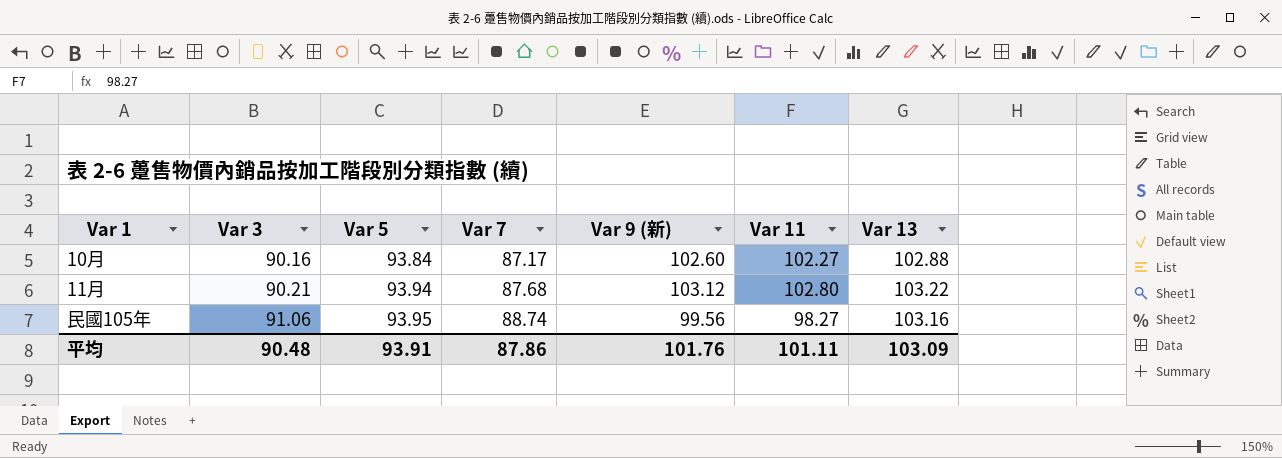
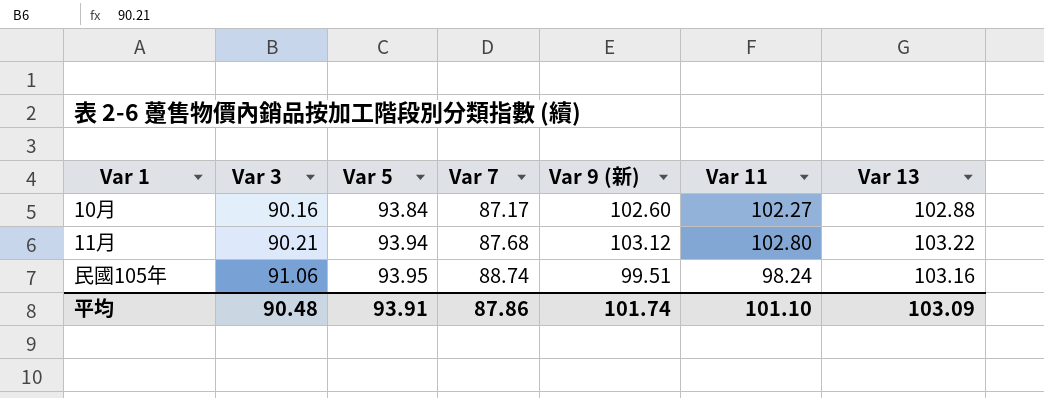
民國105年 | Var 9 (新): 99.56 -> 99.51
民國105年 | Var 11: 98.27 -> 98.24
平均 | Var 9 (新): 101.76 -> 101.74
平均 | Var 11: 101.11 -> 101.10

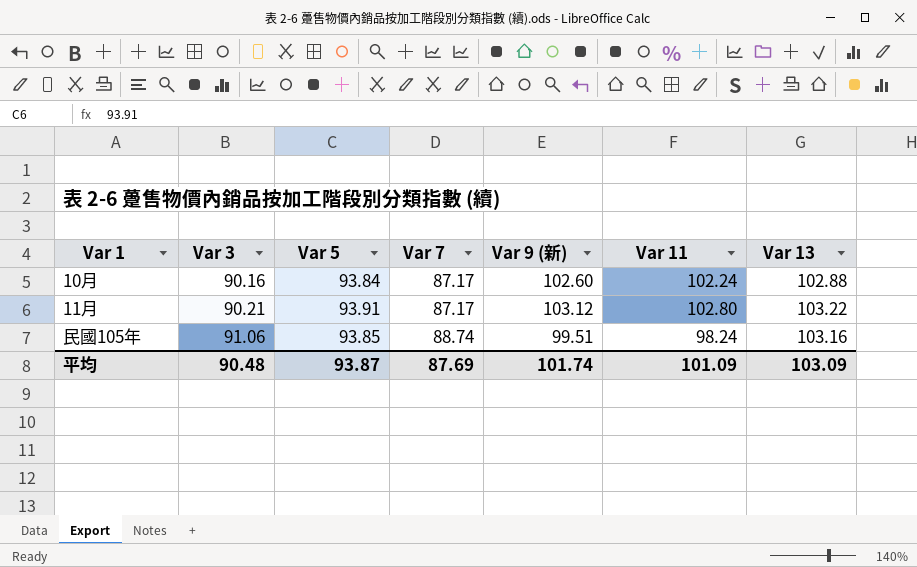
10月 | Var 11: 102.27 -> 102.24
11月 | Var 5: 93.94 -> 93.91
11月 | Var 7: 87.68 -> 87.17
民國105年 | Var 5: 93.95 -> 93.85
平均 | Var 5: 93.91 -> 93.87
平均 | Var 7: 87.86 -> 87.69
平均 | Var 11: 101.10 -> 101.09

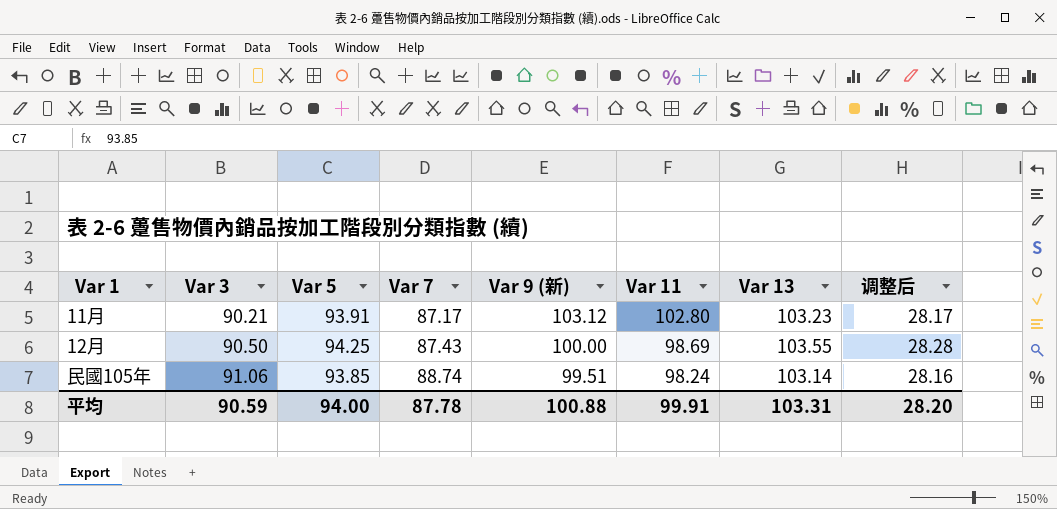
column 调整后 | formula: none -> [Var 5] * 0.3
row 10月: 90.16 | 93.84 | 87.17 | 102.60 | 102.24 | 102.88 -> none
11月 | Var 13: 103.22 -> 103.23
row 12月: none -> 90.50 | 94.25 | 87.43 | 100.00 | 98.69 | 103.55 | 28.28
民國105年 | Var 13: 103.16 -> 103.14
平均 | Var 3: 90.48 -> 90.59
平均 | Var 5: 93.87 -> 94.00
平均 | Var 7: 87.69 -> 87.78
平均 | Var 9 (新): 101.74 -> 100.88
平均 | Var 11: 101.09 -> 99.91
平均 | Var 13: 103.09 -> 103.31

